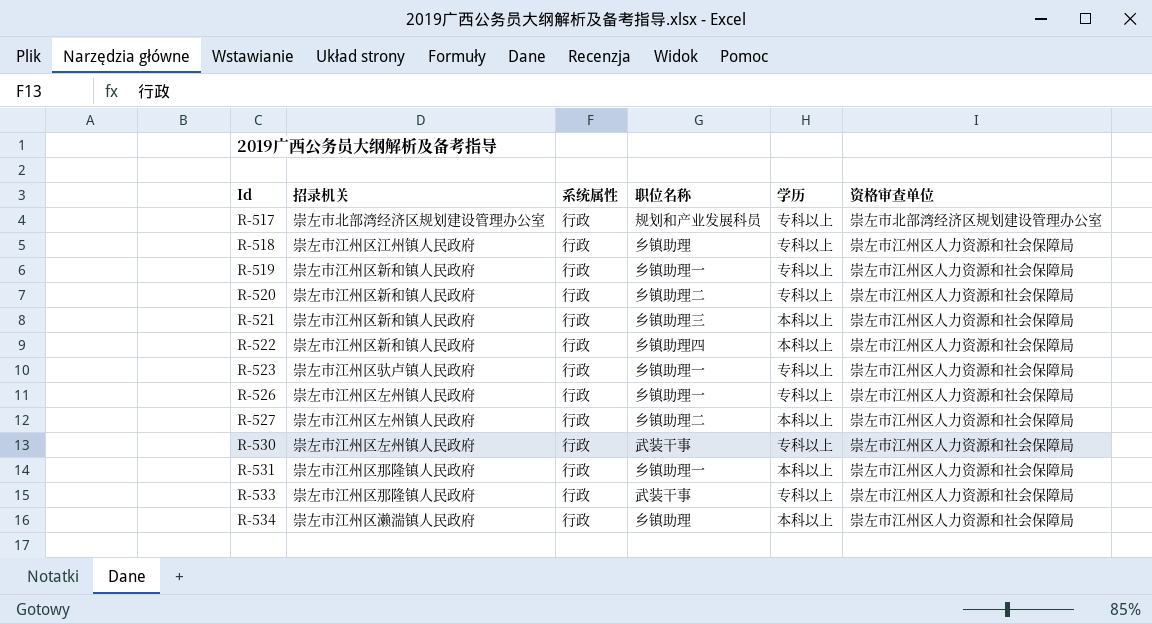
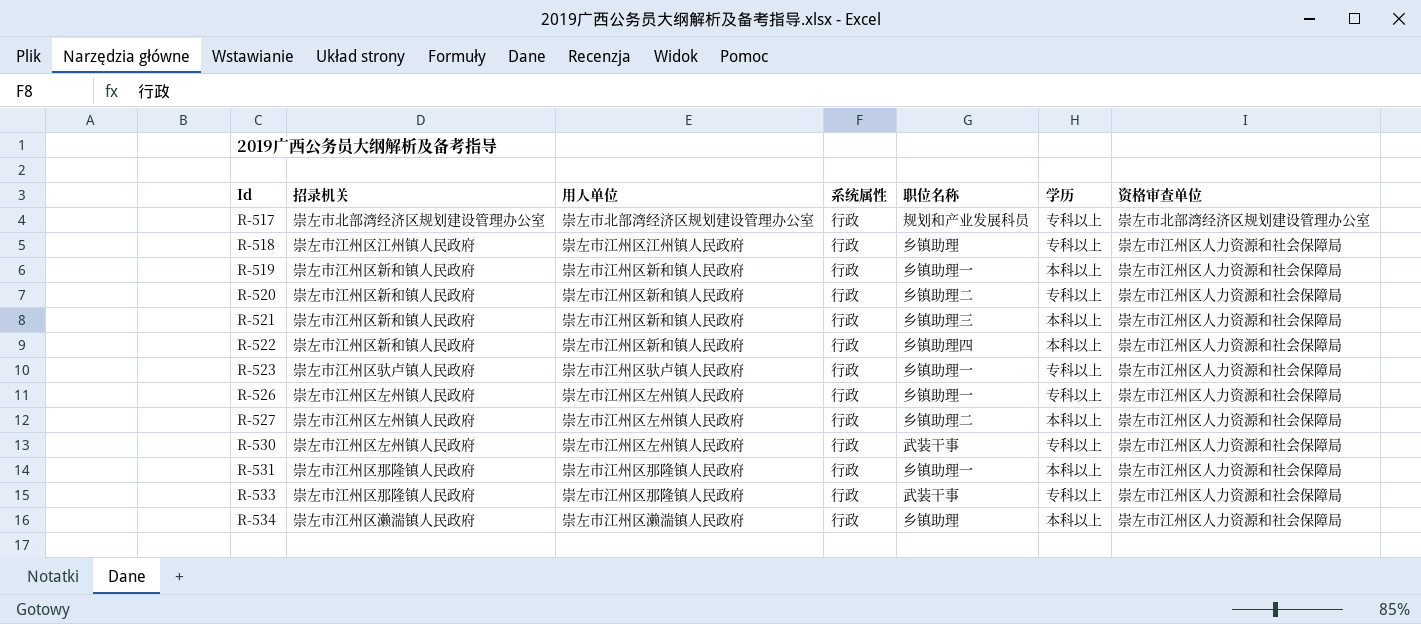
column 用人单位 | position: none -> 3
R-519 | 学历: 专科以上 -> 本科以上

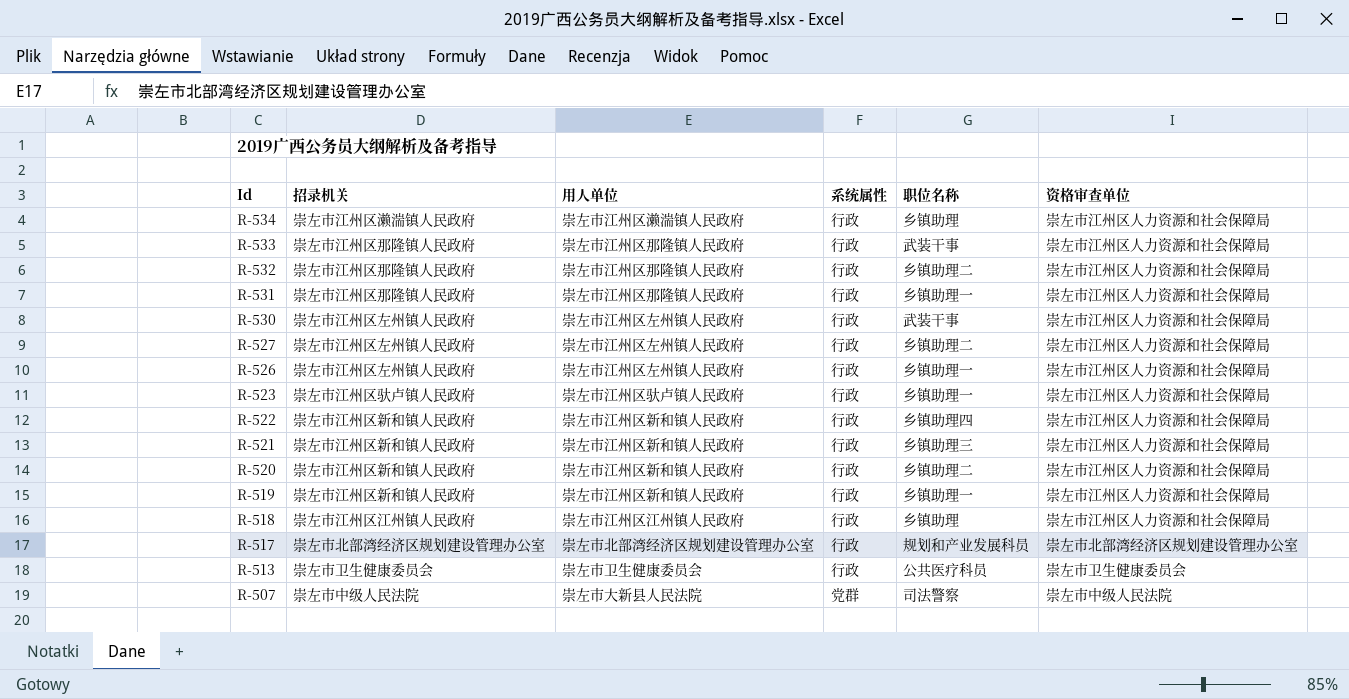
row order: Id ascending -> Id descending
column 学历 | position: 6 -> none
row R-532: none -> 崇左市江州区那隆镇人民政府 | 崇左市江州区那隆镇人民政府 | 行政 | 乡镇助理二 | 崇左市江州区人力资源和社会保障局
row R-513: none -> 崇左市卫生健康委员会 | 崇左市卫生健康委员会 | 行政 | 公共医疗科员 | 崇左市卫生健康委员会
row R-507: none -> 崇左市中级人民法院 | 崇左市大新县人民法院 | 党群 | 司法警察 | 崇左市中级人民法院

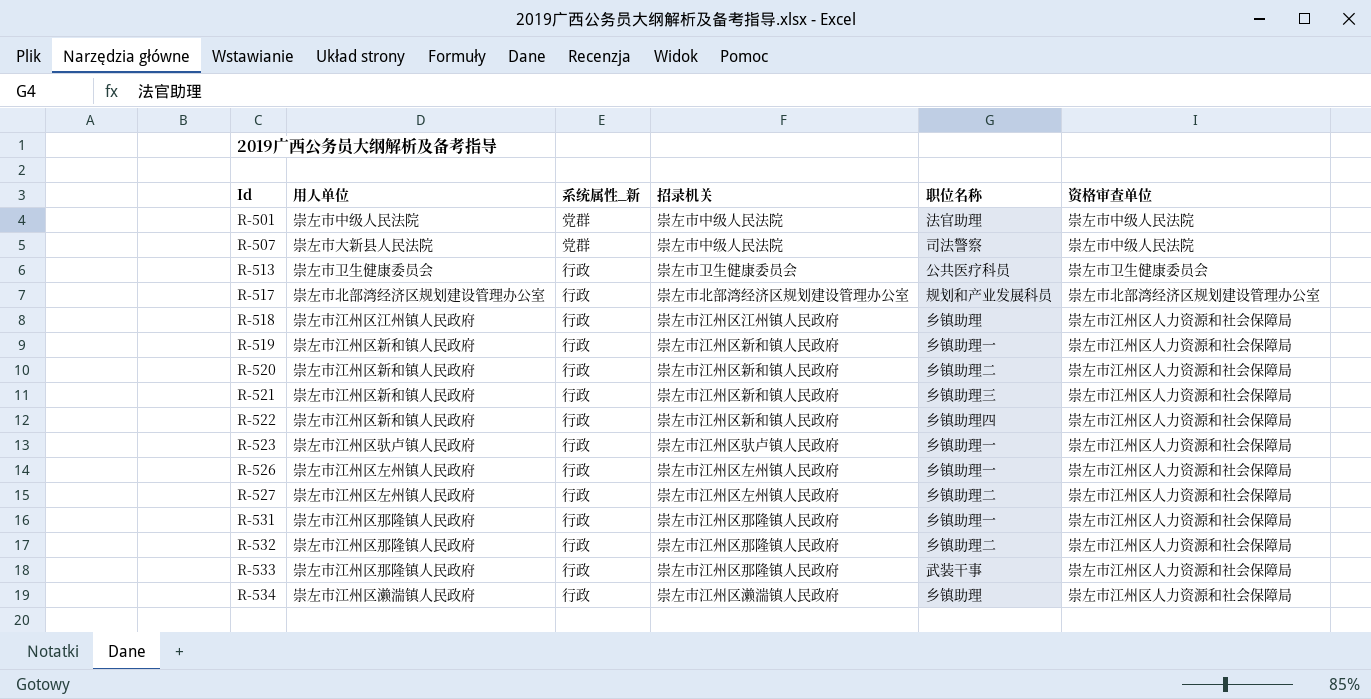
row order: Id descending -> Id ascending
column name: 系统属性 -> 系统属性_新
column 招录机关 | position: 2 -> 4
row R-530: 崇左市江州区左州镇人民政府 | 崇左市江州区左州镇人民政府 | 行政 | 武装干事 | 崇左市江州区人力资源和社会保障局 -> none
row R-501: none -> 崇左市中级人民法院 | 党群 | 崇左市中级人民法院 | 法官助理 | 崇左市中级人民法院

